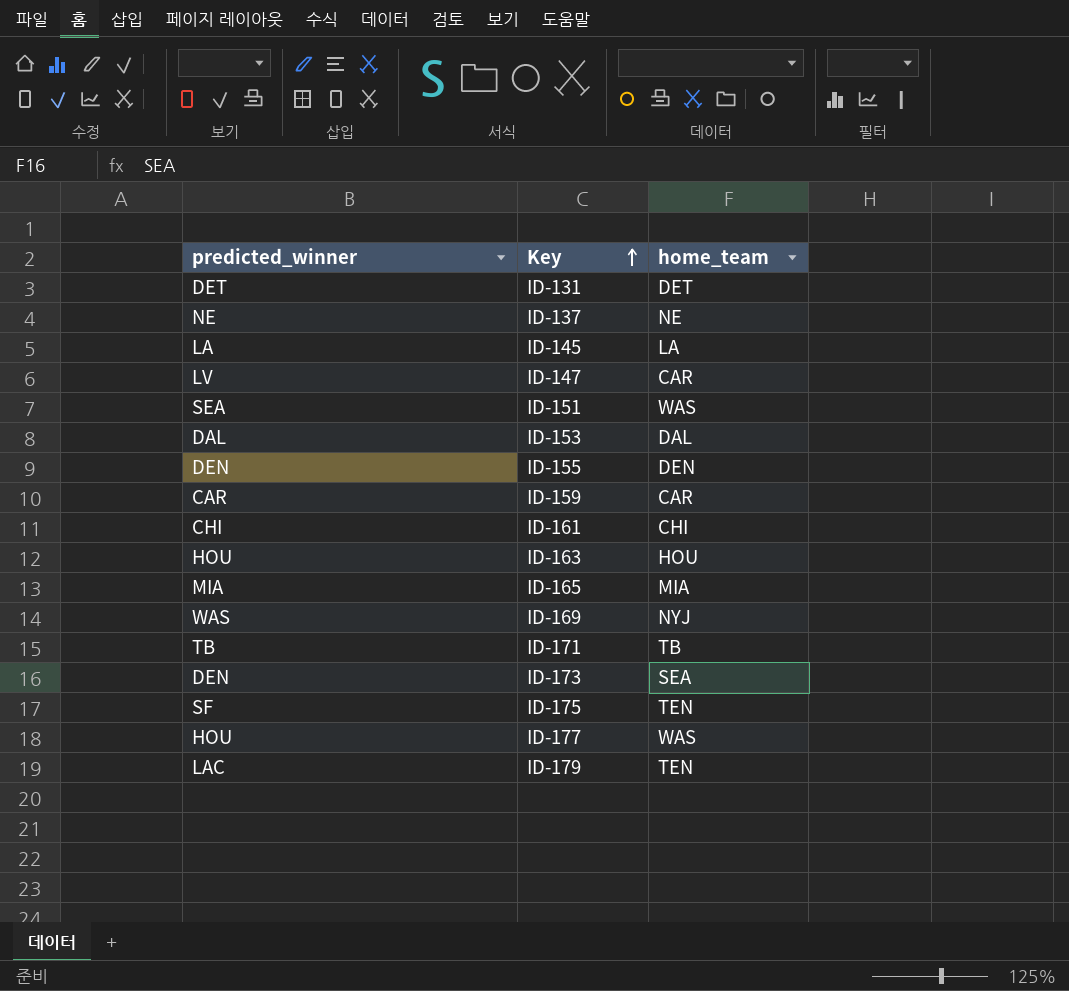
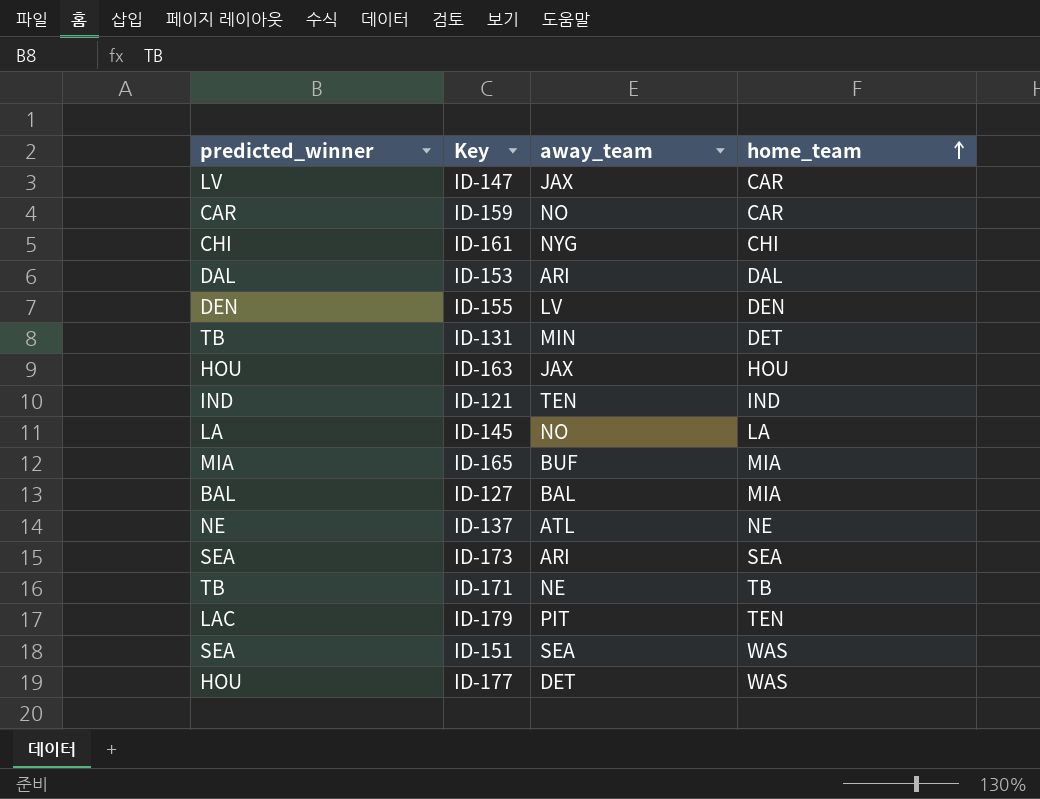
row order: Key ascending -> home_team ascending
column away_team | position: none -> 3
row ID-169: WAS | NYJ -> none
row ID-175: SF | TEN -> none
ID-131 | predicted_winner: DET -> TB
row ID-121: none -> IND | TEN | IND
row ID-127: none -> BAL | BAL | MIA
ID-173 | predicted_winner: DEN -> SEA

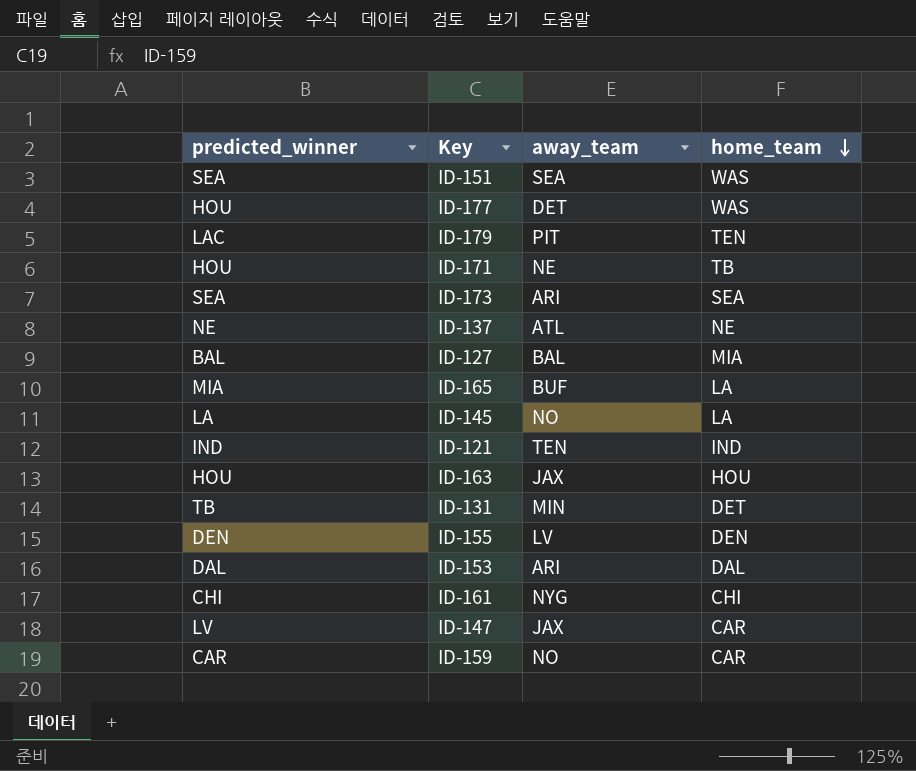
row order: home_team ascending -> home_team descending
ID-171 | predicted_winner: TB -> HOU
ID-165 | home_team: MIA -> LA

